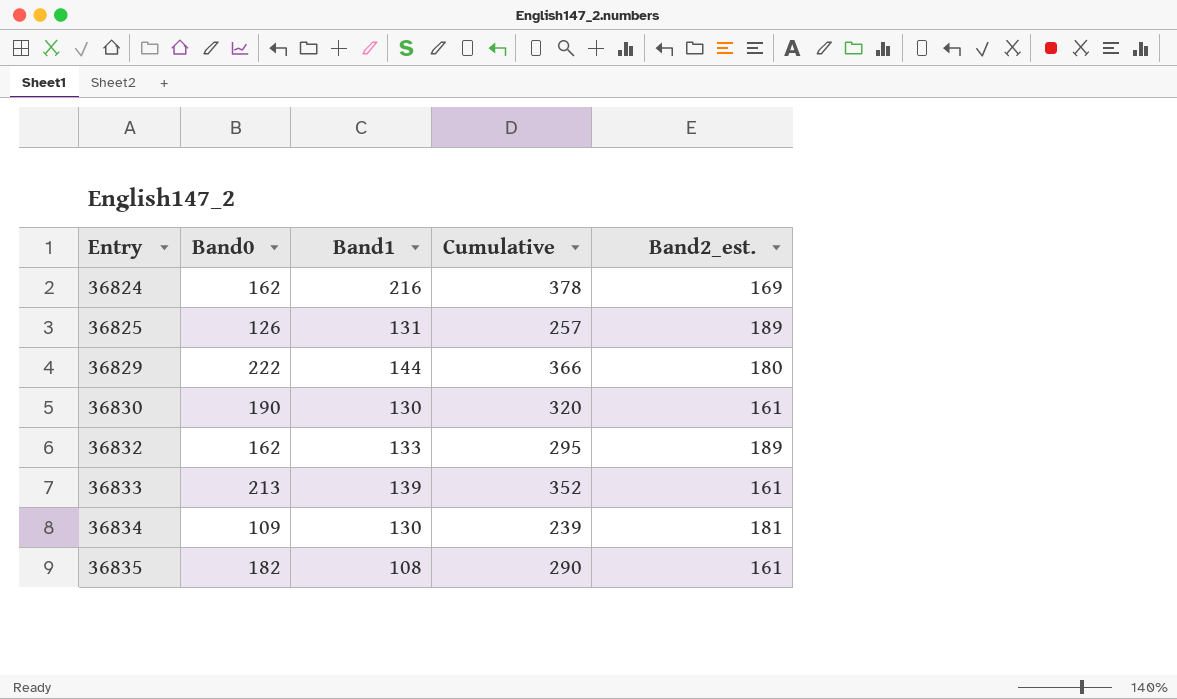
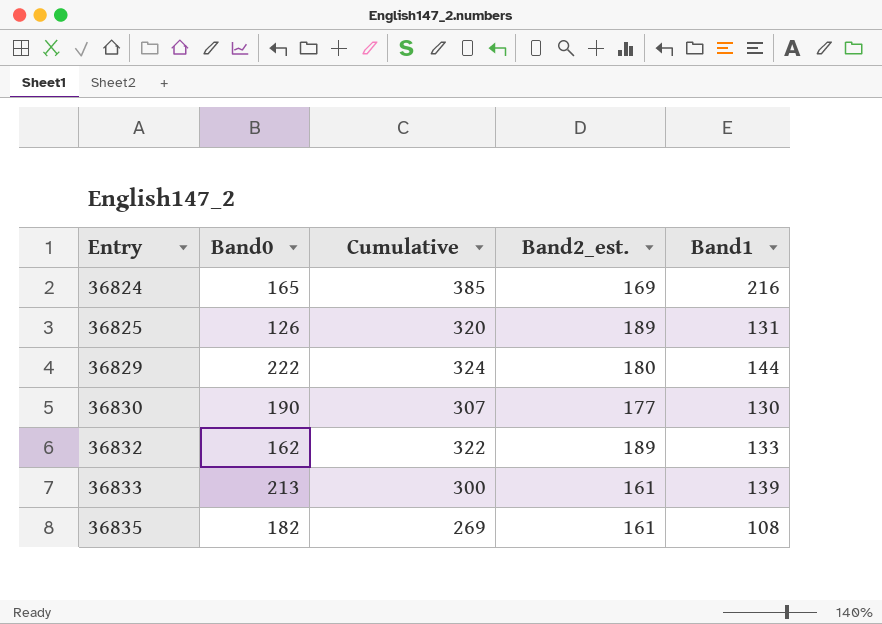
column Cumulative | formula: [Band0] + [Band1] -> [Band2_est.] + [Band1]
column Band1 | position: 3 -> 5
row 36834: 109 | 130 | 239 | 181 -> none
36824 | Band0: 162 -> 165
36830 | Band2_est.: 161 -> 177

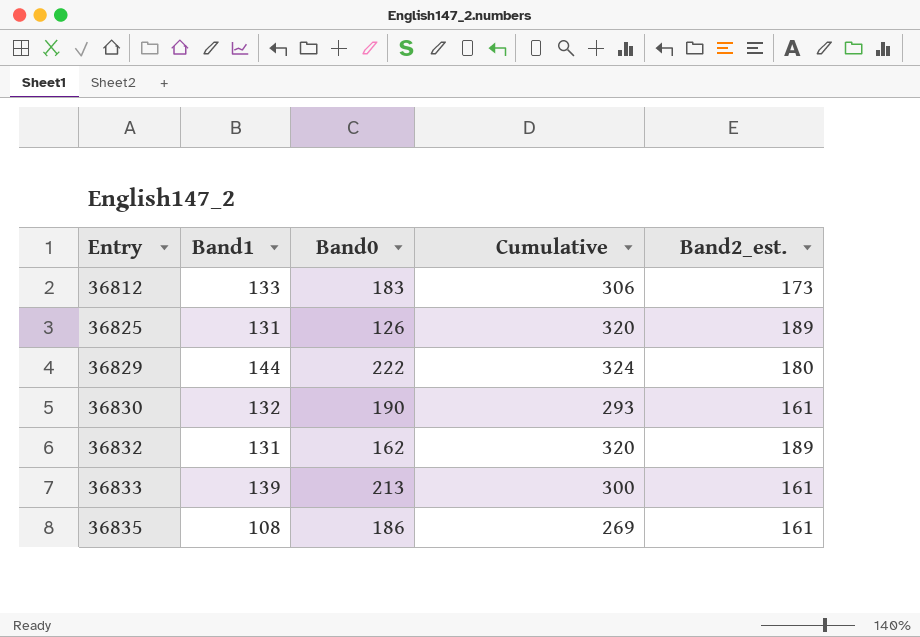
column Band1 | position: 5 -> 2
row 36824: 165 | 385 | 169 | 216 -> none
row 36812: none -> 133 | 183 | 306 | 173
36830 | Band1: 130 -> 132
36830 | Cumulative: 307 -> 293
36830 | Band2_est.: 177 -> 161
36832 | Band1: 133 -> 131
36832 | Cumulative: 322 -> 320
36835 | Band0: 182 -> 186

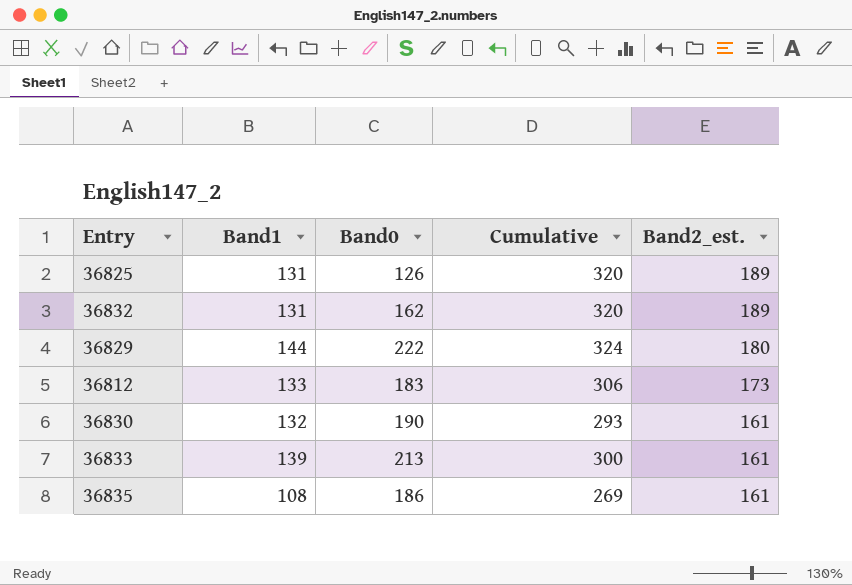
row order: Entry ascending -> Band2_est. descending

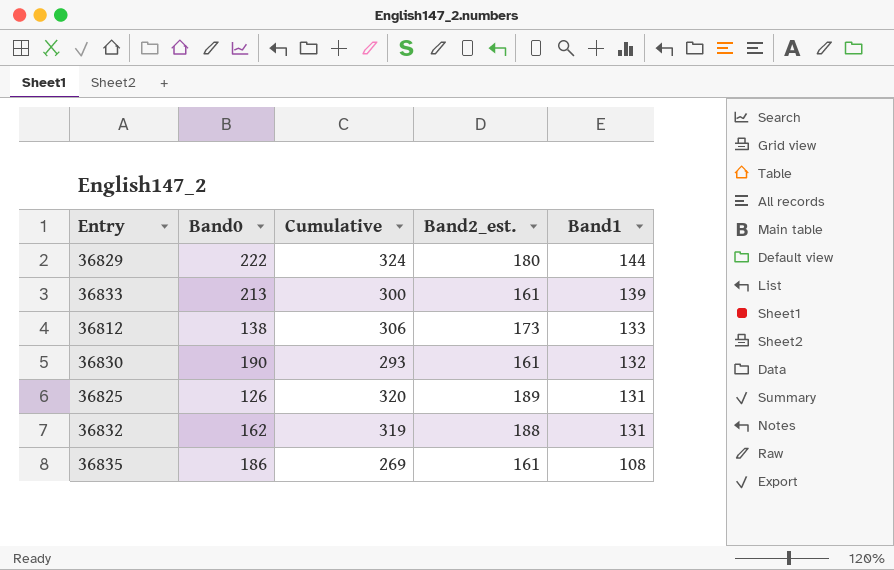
row order: Band2_est. descending -> Band1 descending
column Band1 | position: 2 -> 5
36812 | Band0: 183 -> 138
36832 | Cumulative: 320 -> 319
36832 | Band2_est.: 189 -> 188

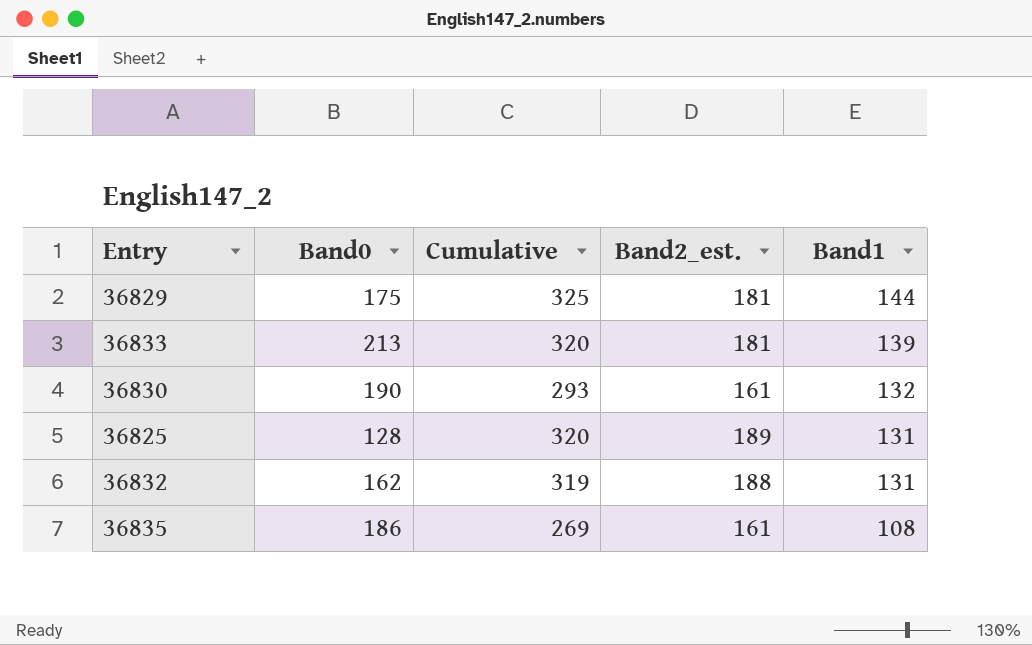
row 36812: 138 | 306 | 173 | 133 -> none
36829 | Band0: 222 -> 175
36829 | Cumulative: 324 -> 325
36829 | Band2_est.: 180 -> 181
36833 | Cumulative: 300 -> 320
36833 | Band2_est.: 161 -> 181
36825 | Band0: 126 -> 128

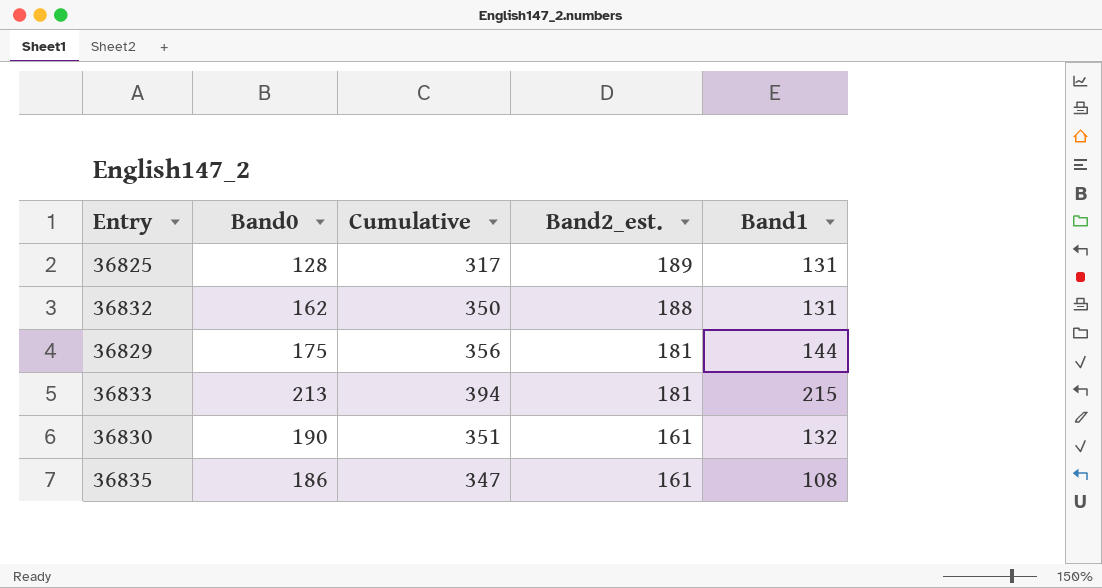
row order: Band1 descending -> Band2_est. descending
column Cumulative | formula: [Band2_est.] + [Band1] -> [Band0] + [Band2_est.]
36833 | Band1: 139 -> 215

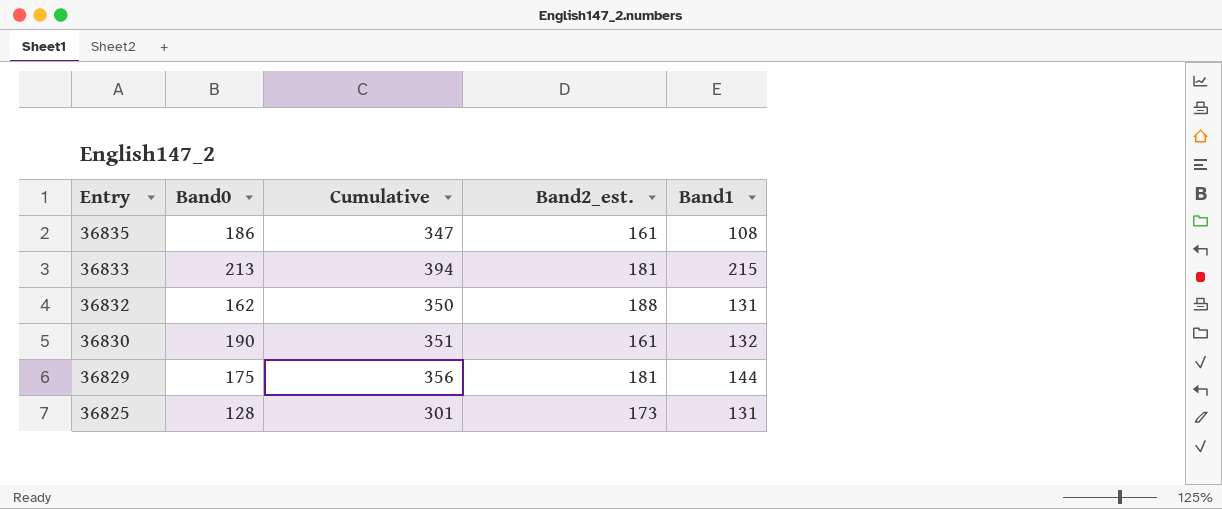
row order: Band2_est. descending -> Entry descending
36825 | Cumulative: 317 -> 301
36825 | Band2_est.: 189 -> 173

